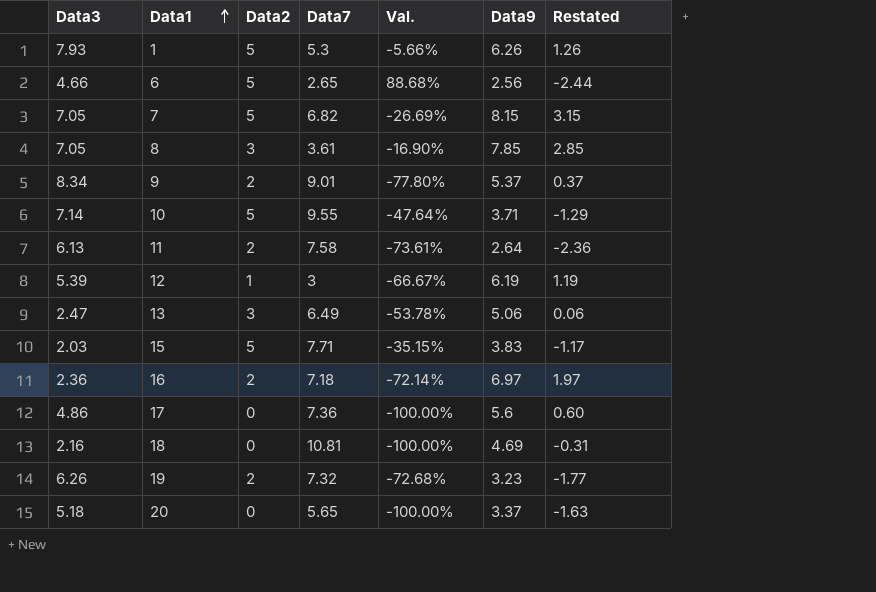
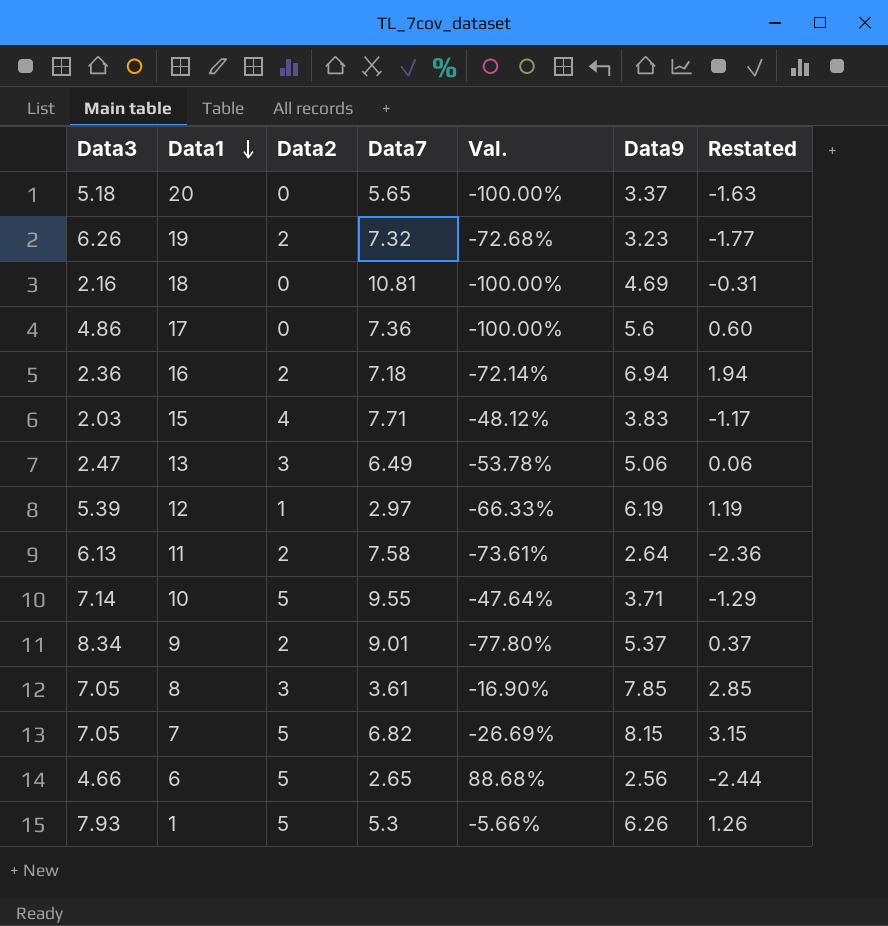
row order: Data1 ascending -> Data1 descending
16 | Data9: 6.97 -> 6.94
16 | Restated: 1.97 -> 1.94
15 | Data2: 5 -> 4
15 | Val.: -35.15% -> -48.12%
12 | Data7: 3 -> 2.97
12 | Val.: -66.67% -> -66.33%

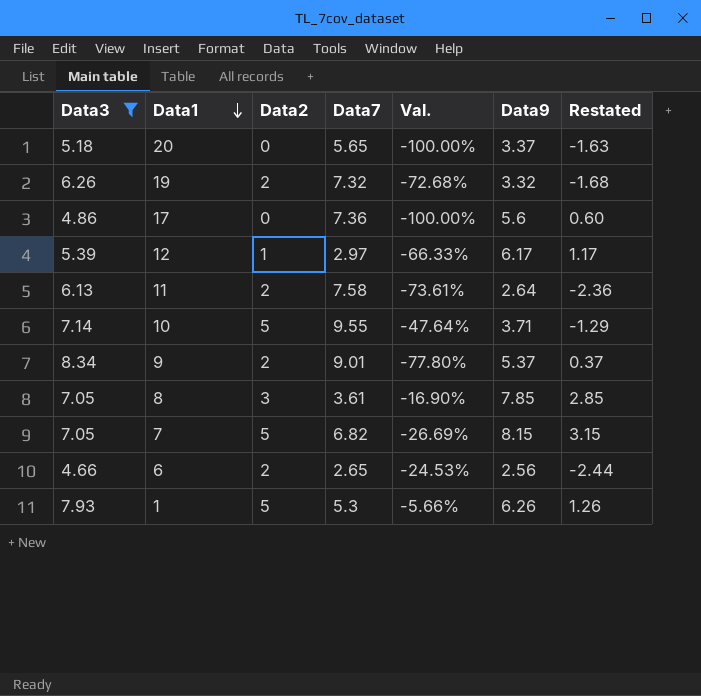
filter: none -> Data3 >= 4.66
19 | Data9: 3.23 -> 3.32
19 | Restated: -1.77 -> -1.68
12 | Data9: 6.19 -> 6.17
12 | Restated: 1.19 -> 1.17
6 | Data2: 5 -> 2
6 | Val.: 88.68% -> -24.53%

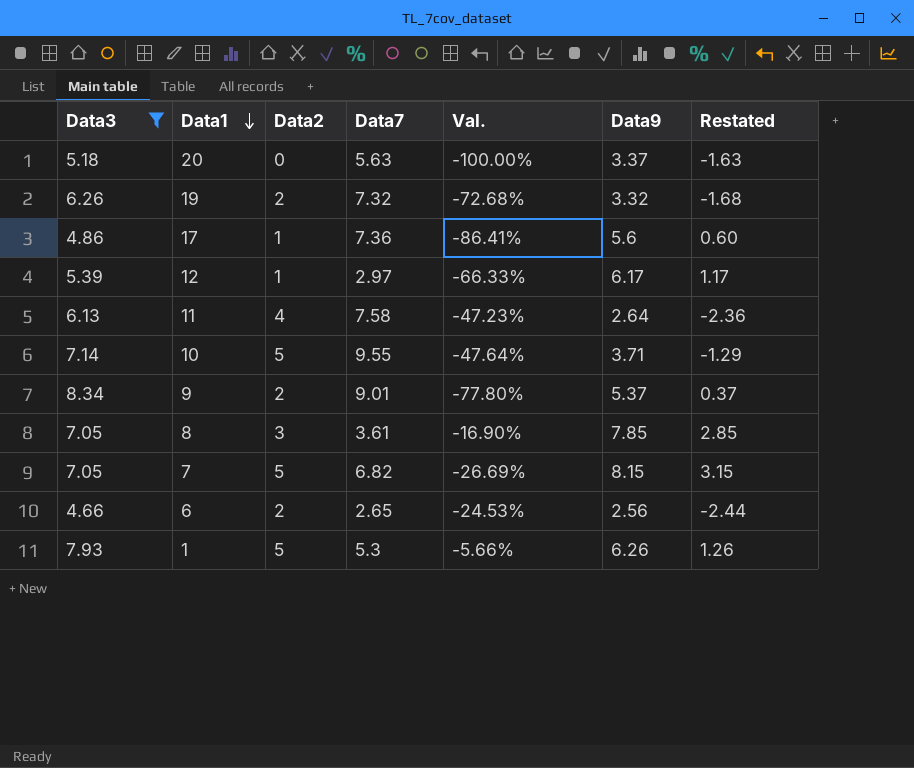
20 | Data7: 5.65 -> 5.63
17 | Data2: 0 -> 1
17 | Val.: -100.00% -> -86.41%
11 | Data2: 2 -> 4
11 | Val.: -73.61% -> -47.23%

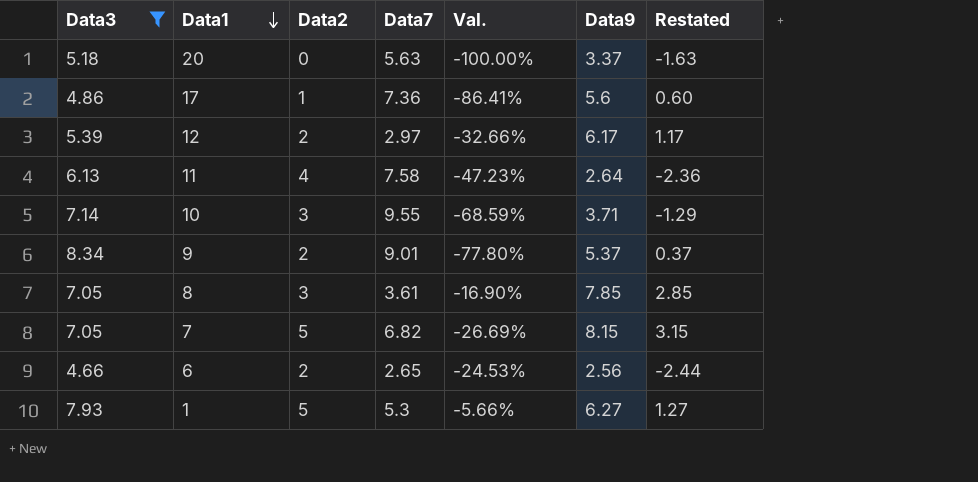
row 19: 6.26 | 2 | 7.32 | -72.68% | 3.32 | -1.68 -> none
12 | Data2: 1 -> 2
12 | Val.: -66.33% -> -32.66%
10 | Data2: 5 -> 3
10 | Val.: -47.64% -> -68.59%
1 | Data9: 6.26 -> 6.27
1 | Restated: 1.26 -> 1.27

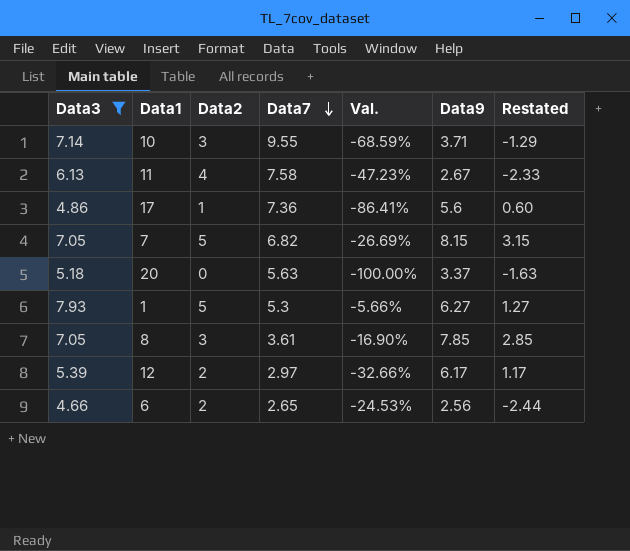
row order: Data1 descending -> Data7 descending
row 9: 8.34 | 2 | 9.01 | -77.80% | 5.37 | 0.37 -> none
11 | Data9: 2.64 -> 2.67
11 | Restated: -2.36 -> -2.33

